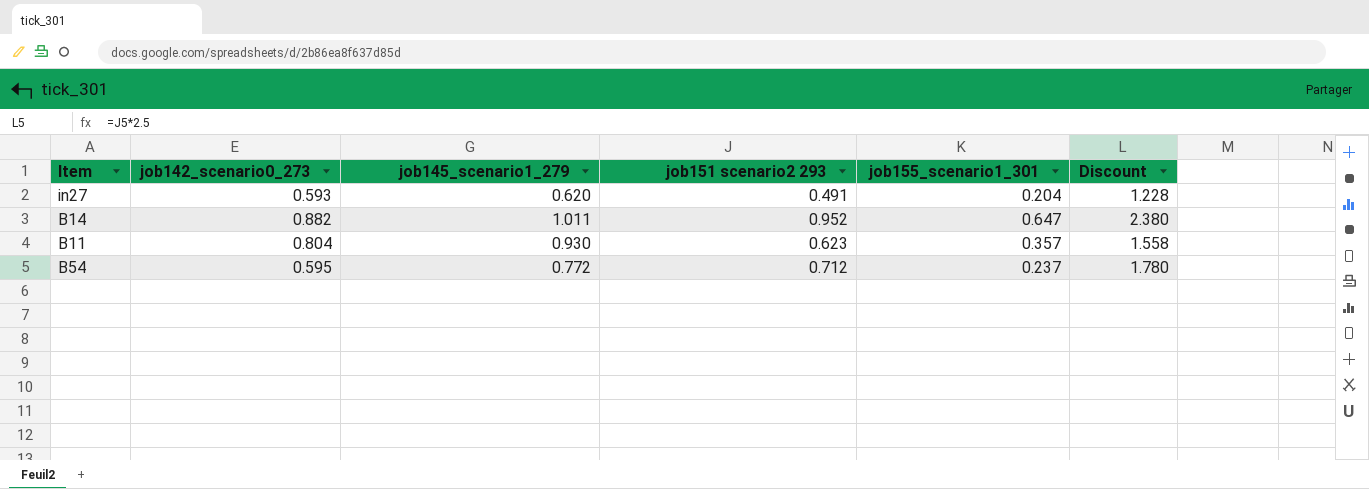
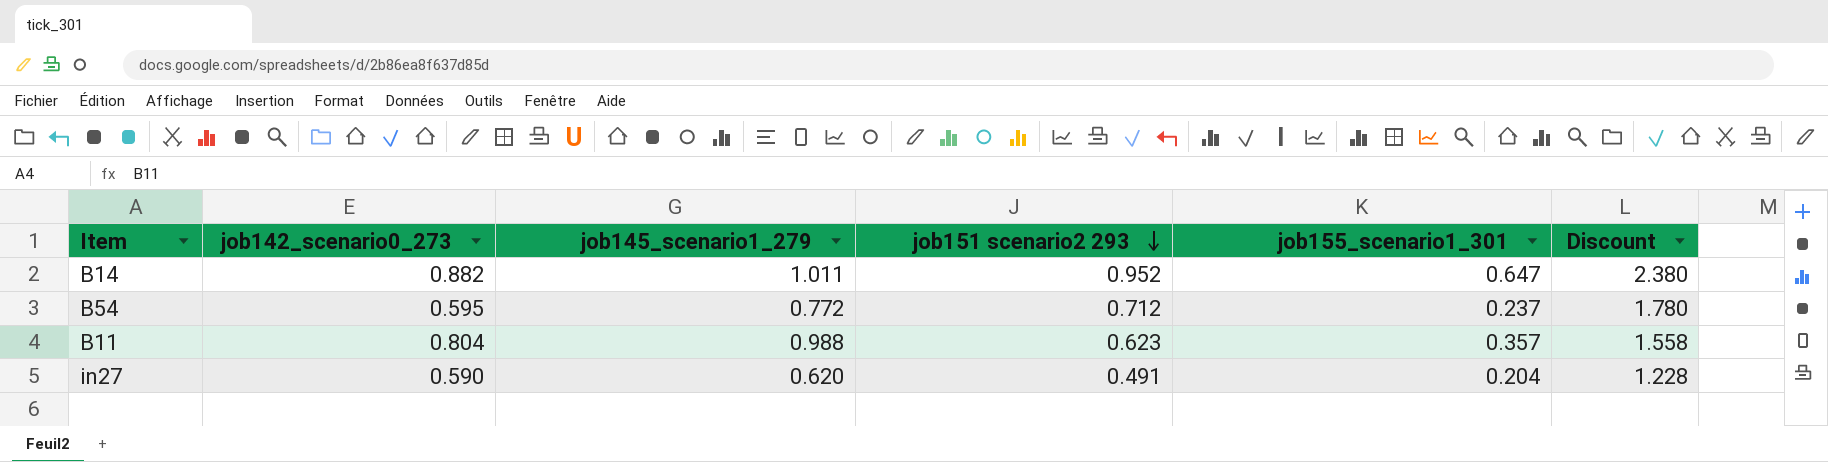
row order: none -> job151 scenario2 293 descending
B11 | job145_scenario1_279: 0.930 -> 0.988
in27 | job142_scenario0_273: 0.593 -> 0.590

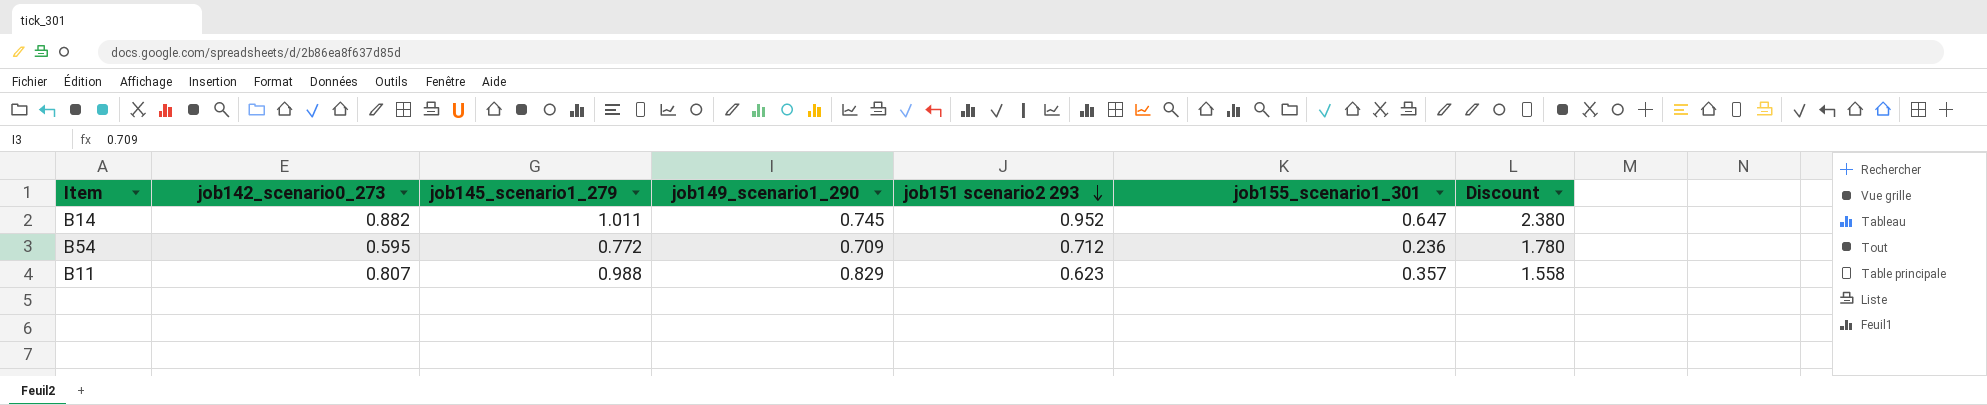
column job149_scenario1_290 | position: none -> 4
row in27: 0.590 | 0.620 | 0.491 | 0.204 | 1.228 -> none
B54 | job155_scenario1_301: 0.237 -> 0.236
B11 | job142_scenario0_273: 0.804 -> 0.807

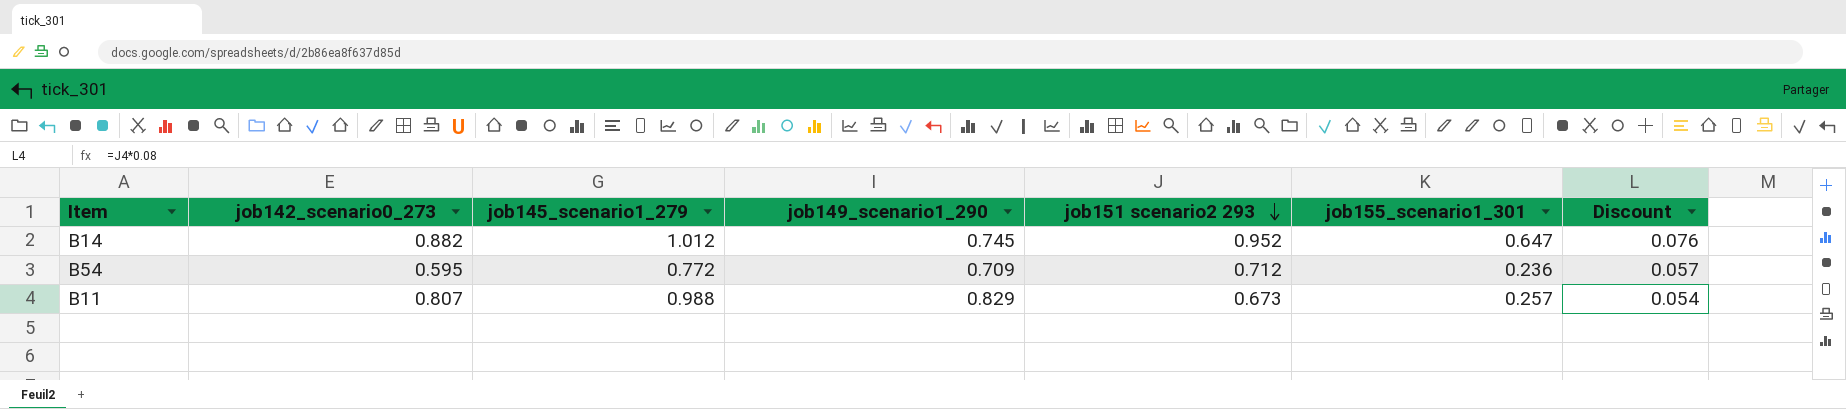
column Discount | formula: [job151 scenario2 293] * 2.5 -> [job151 scenario2 293] * 0.08
B14 | job145_scenario1_279: 1.011 -> 1.012
B11 | job151 scenario2 293: 0.623 -> 0.673
B11 | job155_scenario1_301: 0.357 -> 0.257

